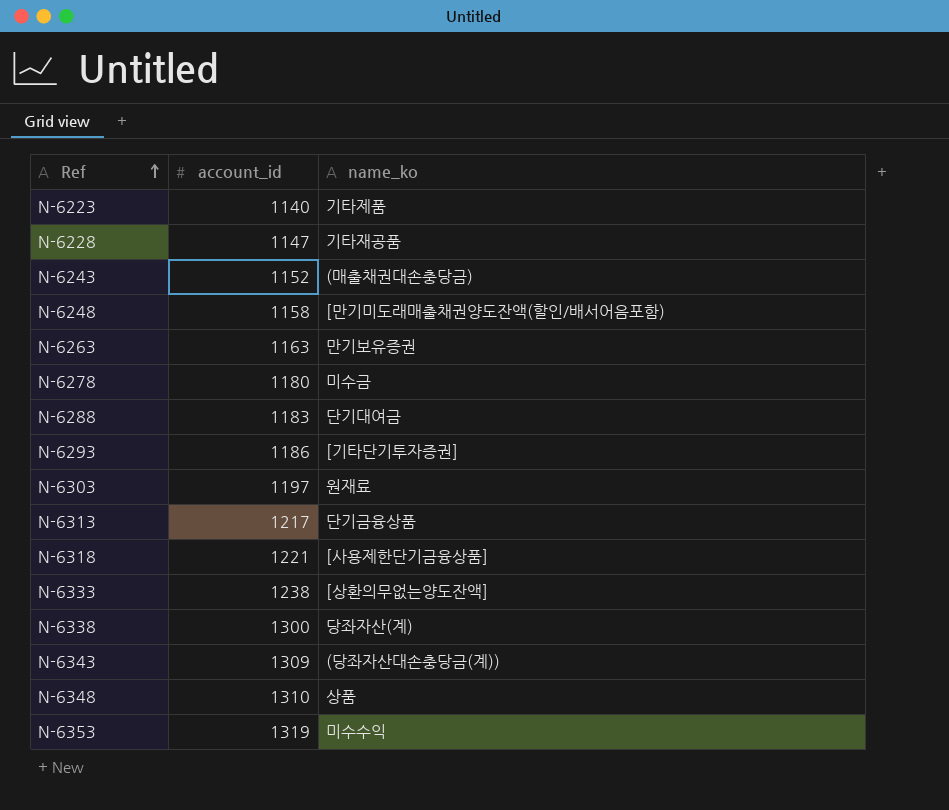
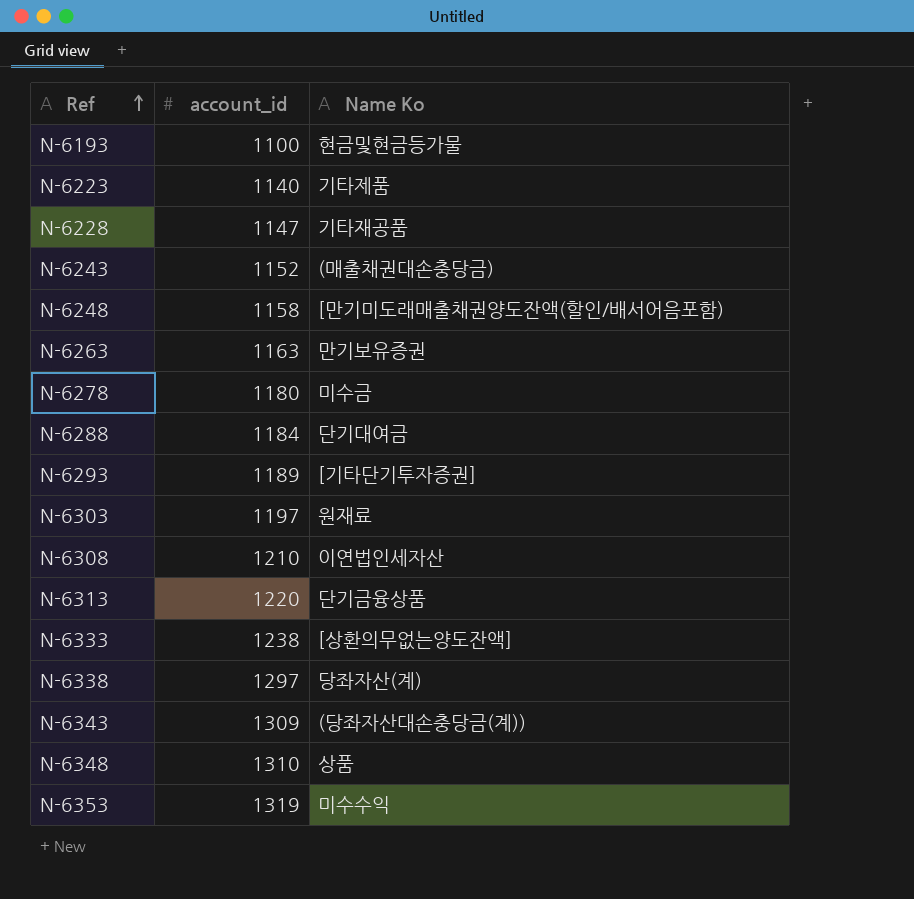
column name: name_ko -> Name Ko
row N-6318: 1221 | [사용제한단기금융상품] -> none
row N-6193: none -> 1100 | 현금및현금등가물
N-6288 | account_id: 1183 -> 1184
N-6293 | account_id: 1186 -> 1189
row N-6308: none -> 1210 | 이연법인세자산
N-6313 | account_id: 1217 -> 1220
N-6338 | account_id: 1300 -> 1297

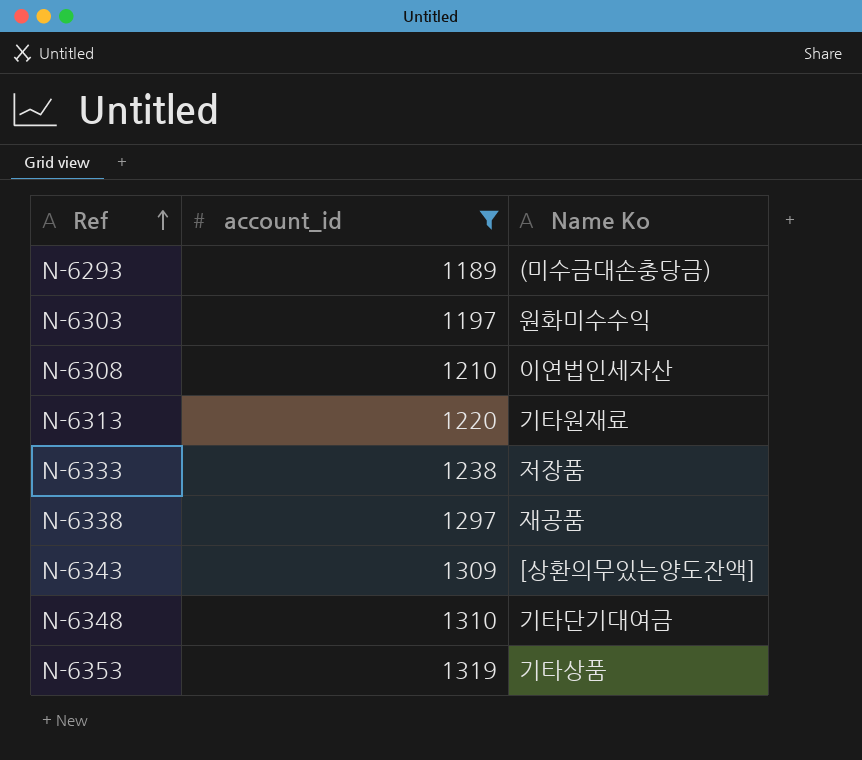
filter: none -> account_id >= 1189
N-6293 | Name Ko: [기타단기투자증권] -> (미수금대손충당금)
N-6303 | Name Ko: 원재료 -> 원화미수수익
N-6313 | Name Ko: 단기금융상품 -> 기타원재료
N-6333 | Name Ko: [상환의무없는양도잔액] -> 저장품
N-6338 | Name Ko: 당좌자산(계) -> 재공품
N-6343 | Name Ko: (당좌자산대손충당금(계)) -> [상환의무있는양도잔액]
N-6348 | Name Ko: 상품 -> 기타단기대여금
N-6353 | Name Ko: 미수수익 -> 기타상품

